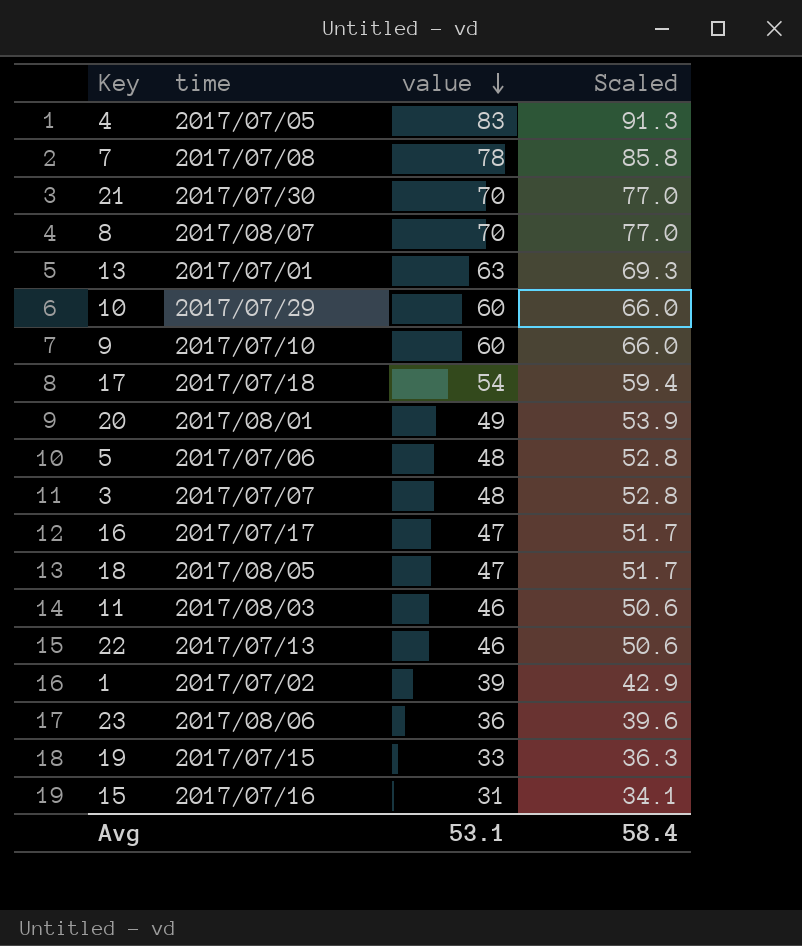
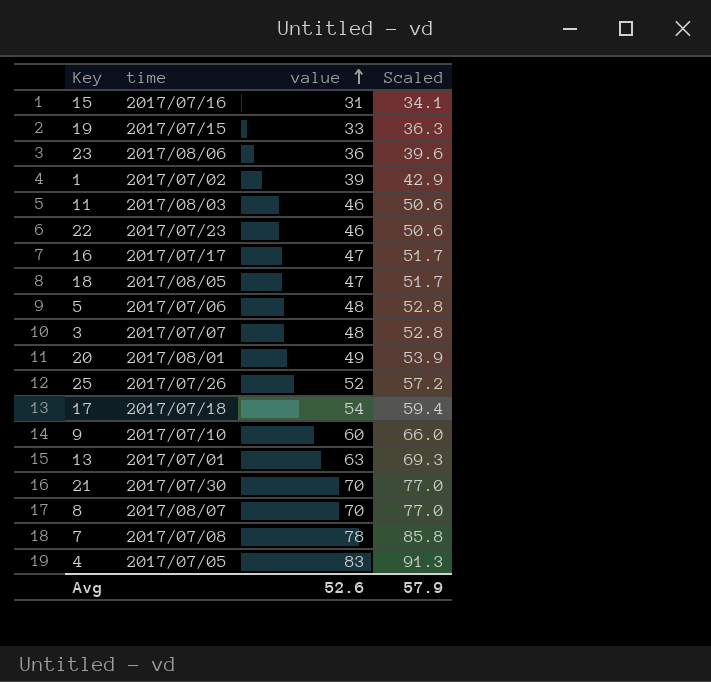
row order: value descending -> value ascending
row 10: 2017/07/29 | 60 | 66.0 -> none
22 | time: 2017/07/13 -> 2017/07/23
row 25: none -> 2017/07/26 | 52 | 57.2
Avg | value: 53.1 -> 52.6
Avg | Scaled: 58.4 -> 57.9

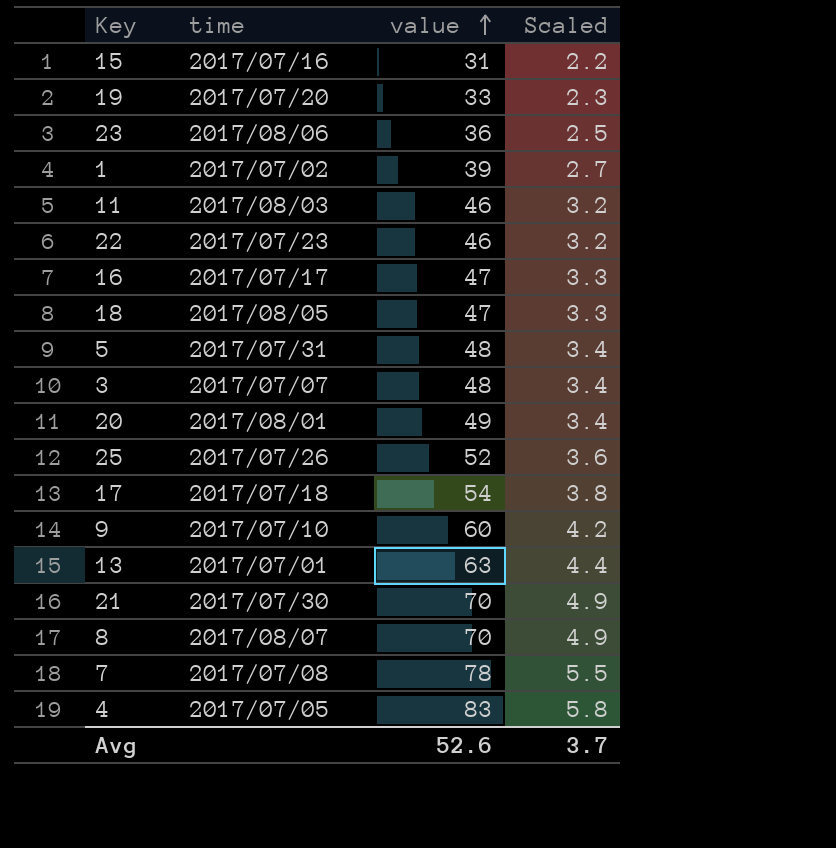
column Scaled | formula: [value] * 1.1 -> [value] * 0.07
19 | time: 2017/07/15 -> 2017/07/20
5 | time: 2017/07/06 -> 2017/07/31
Avg | Scaled: 57.9 -> 3.7

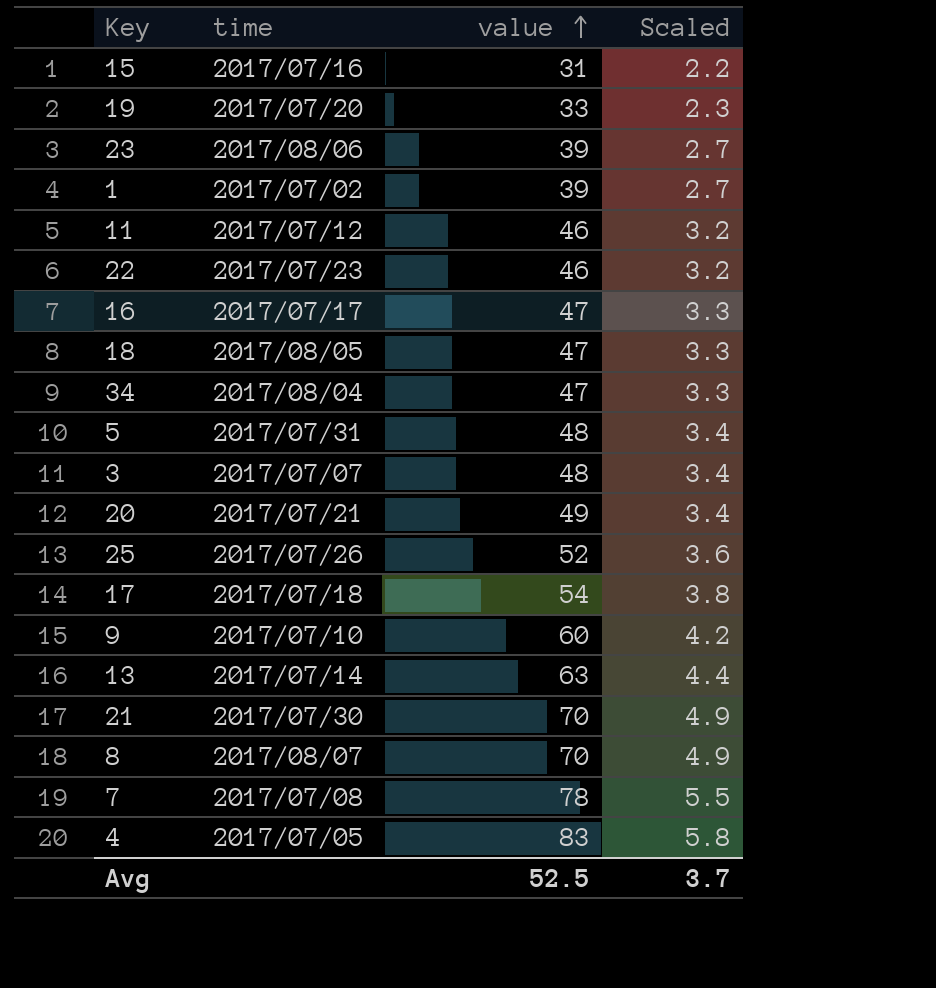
23 | value: 36 -> 39
23 | Scaled: 2.5 -> 2.7
11 | time: 2017/08/03 -> 2017/07/12
row 34: none -> 2017/08/04 | 47 | 3.3
20 | time: 2017/08/01 -> 2017/07/21
13 | time: 2017/07/01 -> 2017/07/14
Avg | value: 52.6 -> 52.5

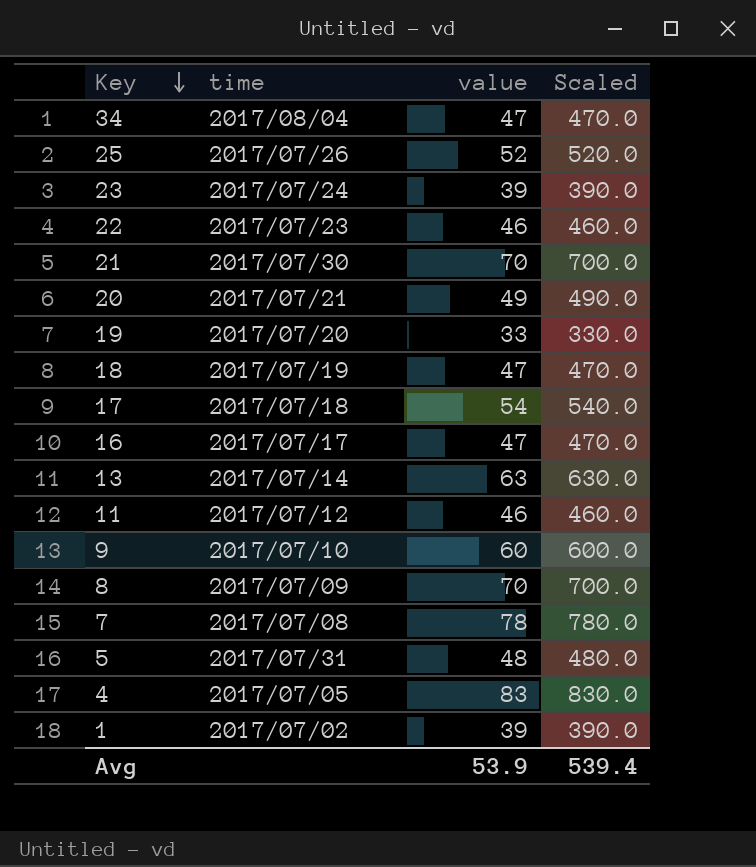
row order: value ascending -> Key descending
column Scaled | formula: [value] * 0.07 -> [value] * 10
row 15: 2017/07/16 | 31 | 2.2 -> none
row 3: 2017/07/07 | 48 | 3.4 -> none
23 | time: 2017/08/06 -> 2017/07/24
18 | time: 2017/08/05 -> 2017/07/19
8 | time: 2017/08/07 -> 2017/07/09
Avg | value: 52.5 -> 53.9
Avg | Scaled: 3.7 -> 539.4

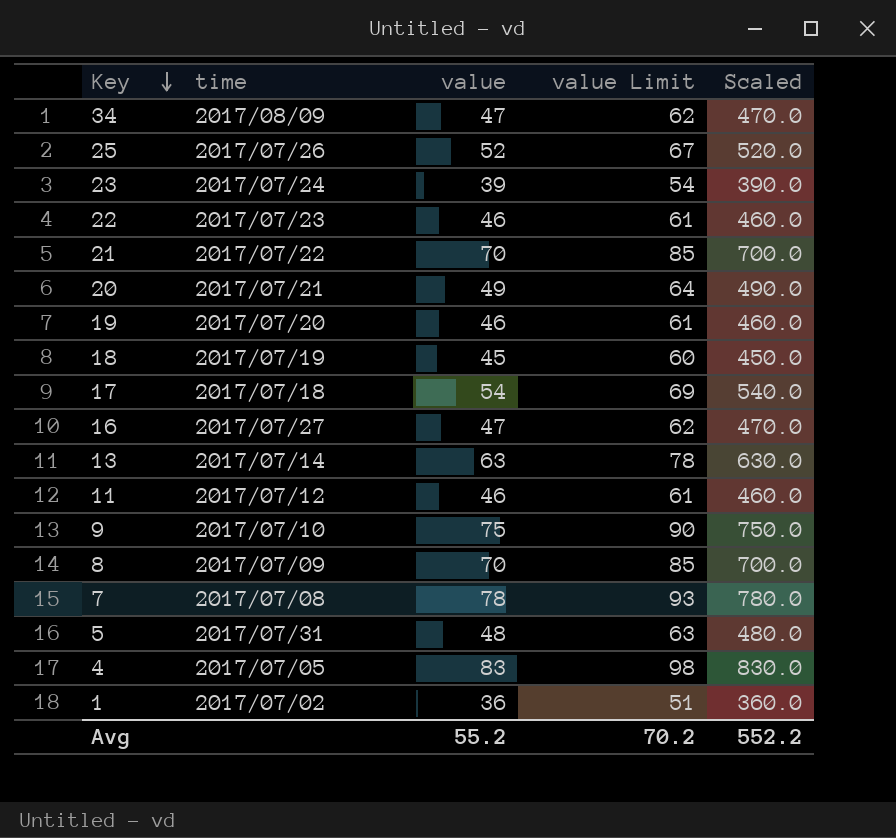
column value Limit | formula: none -> [value] + 15
34 | time: 2017/08/04 -> 2017/08/09
21 | time: 2017/07/30 -> 2017/07/22
19 | value: 33 -> 46
19 | Scaled: 330.0 -> 460.0
18 | value: 47 -> 45
18 | Scaled: 470.0 -> 450.0
16 | time: 2017/07/17 -> 2017/07/27
9 | value: 60 -> 75
9 | Scaled: 600.0 -> 750.0
1 | value: 39 -> 36
1 | Scaled: 390.0 -> 360.0
Avg | value: 53.9 -> 55.2
Avg | Scaled: 539.4 -> 552.2

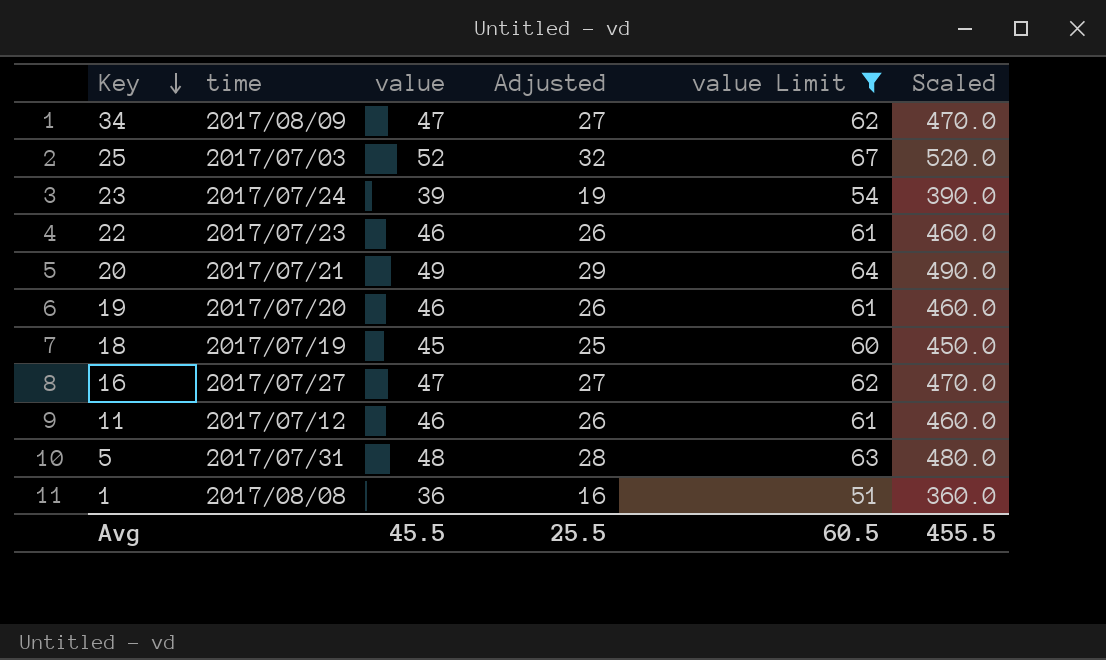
filter: none -> value Limit <= 67
column Adjusted | formula: none -> [value] - 20
25 | time: 2017/07/26 -> 2017/07/03
1 | time: 2017/07/02 -> 2017/08/08
Avg | value: 55.2 -> 45.5
Avg | value Limit: 70.2 -> 60.5
Avg | Scaled: 552.2 -> 455.5

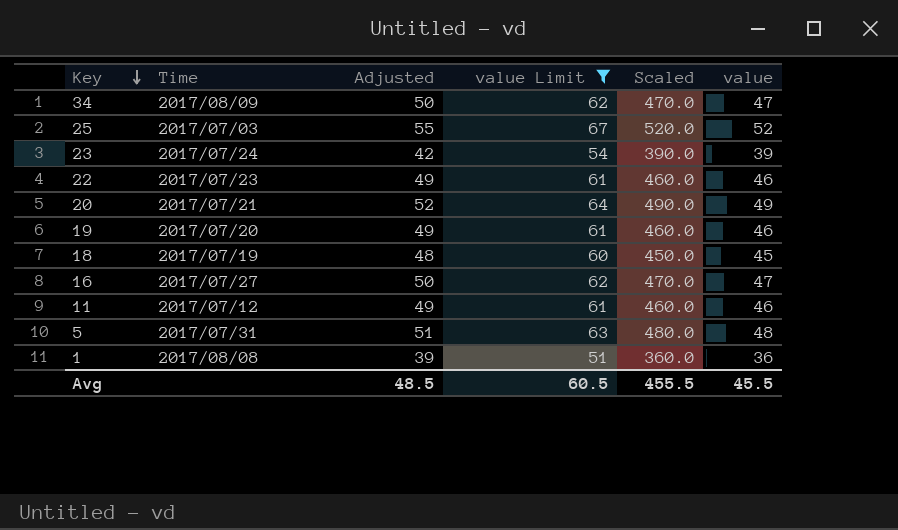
column name: time -> Time
column Adjusted | formula: [value] - 20 -> [value] + 3
column value | position: 3 -> 6
Avg | Adjusted: 25.5 -> 48.5

